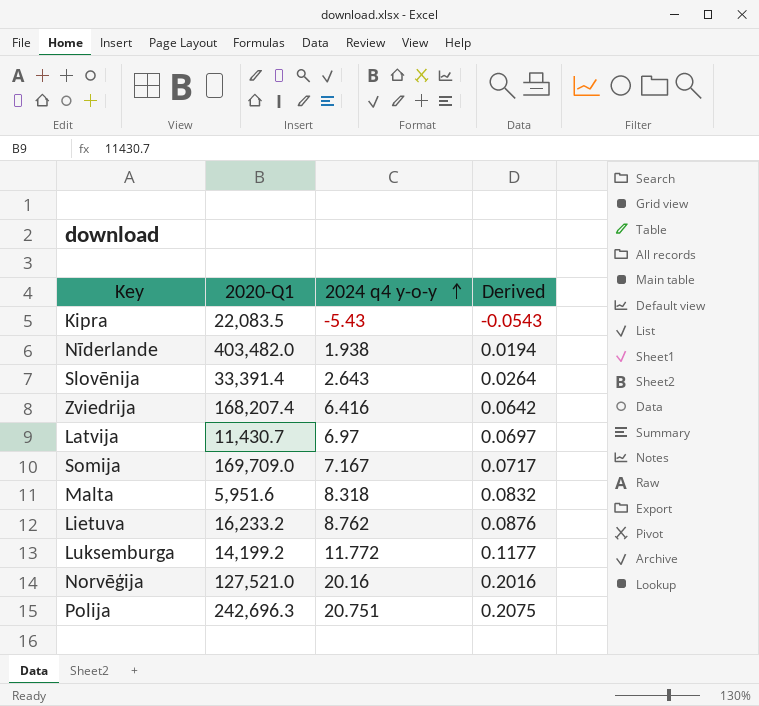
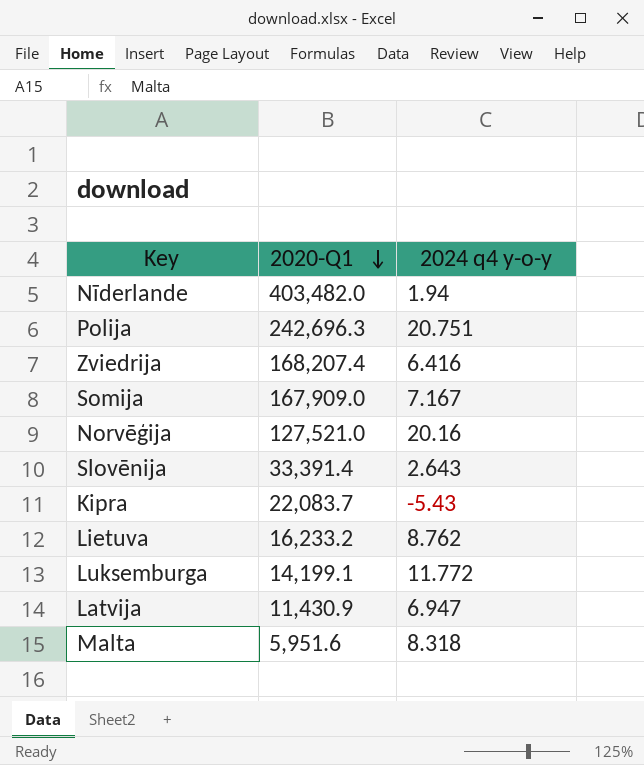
row order: 2024 q4 y-o-y ascending -> 2020-Q1 descending
column Derived | formula: [2024 q4 y-o-y] * 0.01 -> none
Nīderlande | 2024 q4 y-o-y: 1.938 -> 1.94
Somija | 2020-Q1: 169,709.0 -> 167,909.0
Kipra | 2020-Q1: 22,083.5 -> 22,083.7
Luksemburga | 2020-Q1: 14,199.2 -> 14,199.1
Latvija | 2020-Q1: 11,430.7 -> 11,430.9
Latvija | 2024 q4 y-o-y: 6.97 -> 6.947

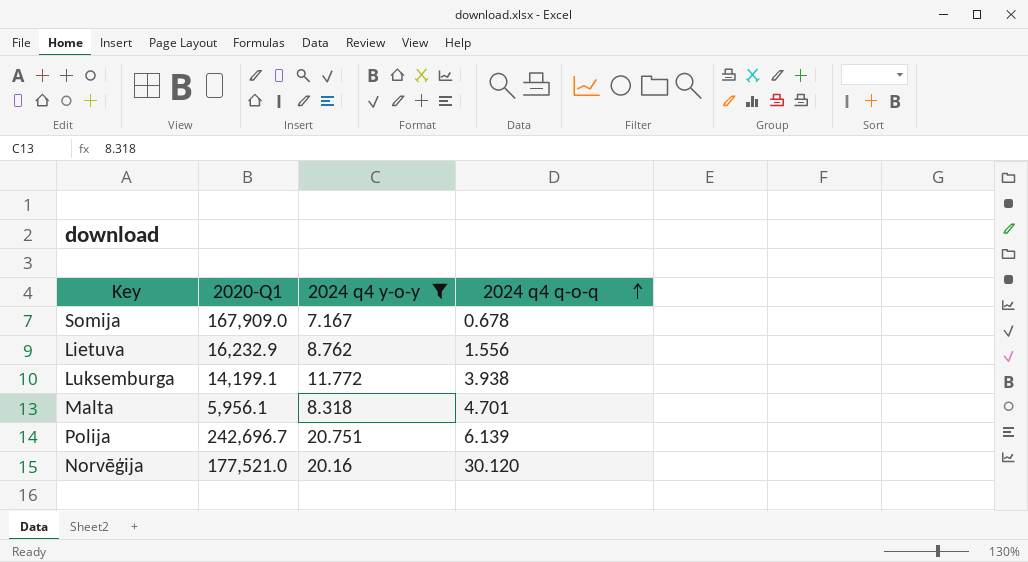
filter: none -> 2024 q4 y-o-y >= 7.167
row order: 2020-Q1 descending -> 2024 q4 q-o-q ascending
column 2024 q4 q-o-q | position: none -> 4
Lietuva | 2020-Q1: 16,233.2 -> 16,232.9
Malta | 2020-Q1: 5,951.6 -> 5,956.1
Polija | 2020-Q1: 242,696.3 -> 242,696.7
Norvēģija | 2020-Q1: 127,521.0 -> 177,521.0

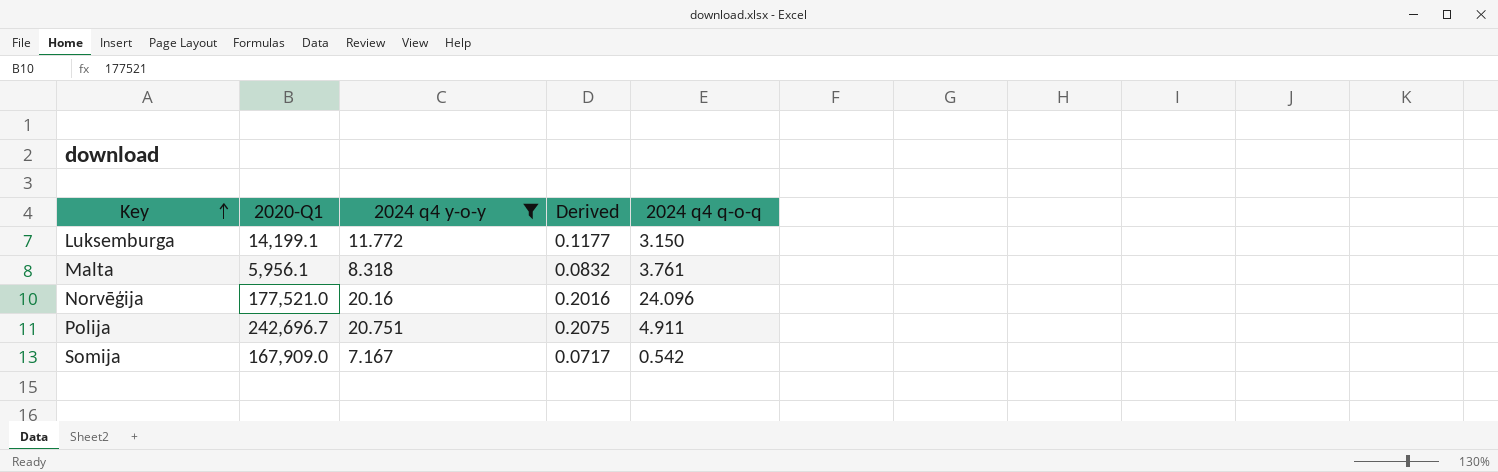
row order: 2024 q4 q-o-q ascending -> Key ascending
column Derived | formula: none -> [2024 q4 y-o-y] * 0.01
row Lietuva: 16,232.9 | 8.762 | 1.556 -> none
Luksemburga | 2024 q4 q-o-q: 3.938 -> 3.150
Malta | 2024 q4 q-o-q: 4.701 -> 3.761
Norvēģija | 2024 q4 q-o-q: 30.120 -> 24.096
Polija | 2024 q4 q-o-q: 6.139 -> 4.911
Somija | 2024 q4 q-o-q: 0.678 -> 0.542

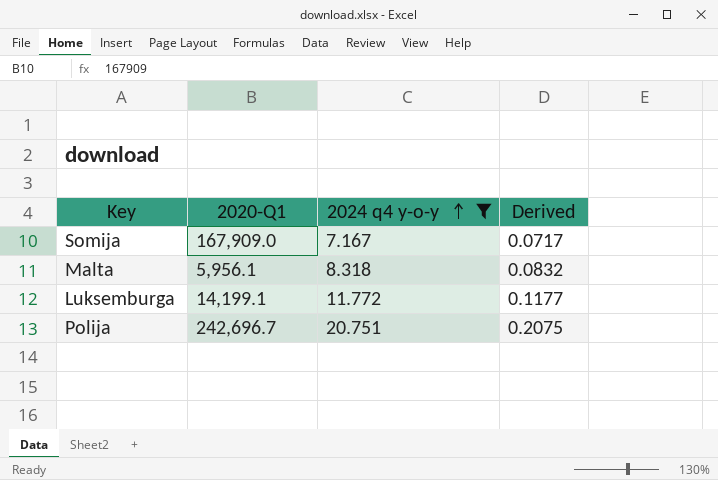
row order: Key ascending -> 2024 q4 y-o-y ascending
column 2024 q4 q-o-q | position: 5 -> none
row Norvēģija: 177,521.0 | 20.16 | 0.2016 | 24.096 -> none

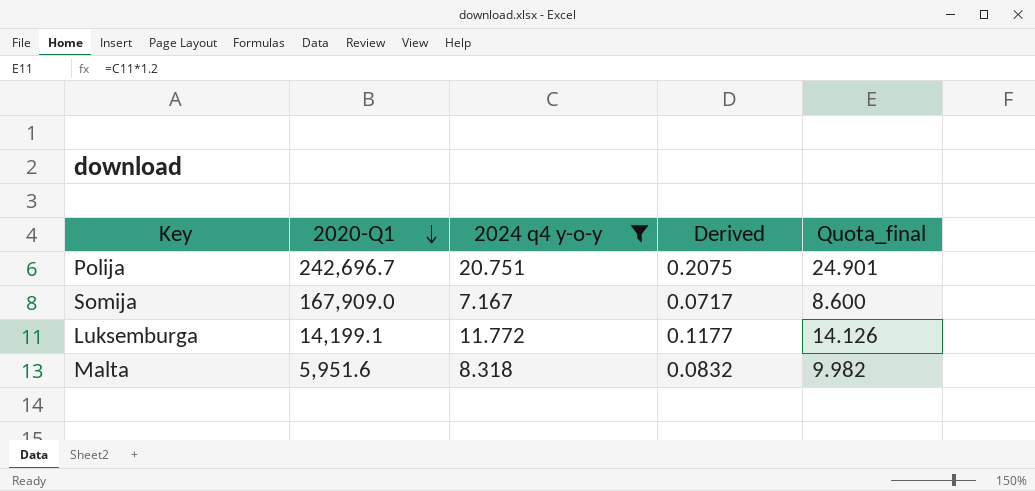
row order: 2024 q4 y-o-y ascending -> 2020-Q1 descending
column Quota_final | formula: none -> [2024 q4 y-o-y] * 1.2
Malta | 2020-Q1: 5,956.1 -> 5,951.6

